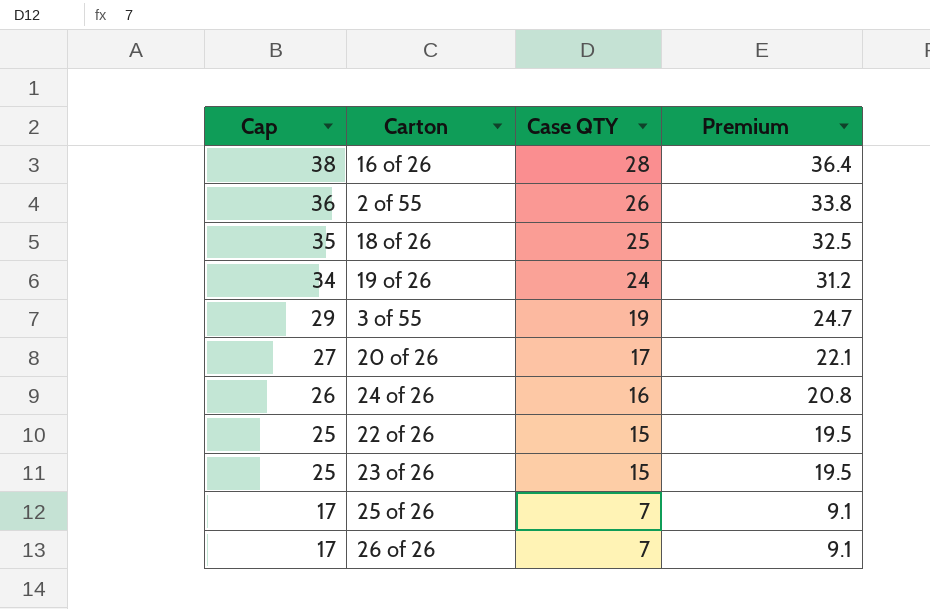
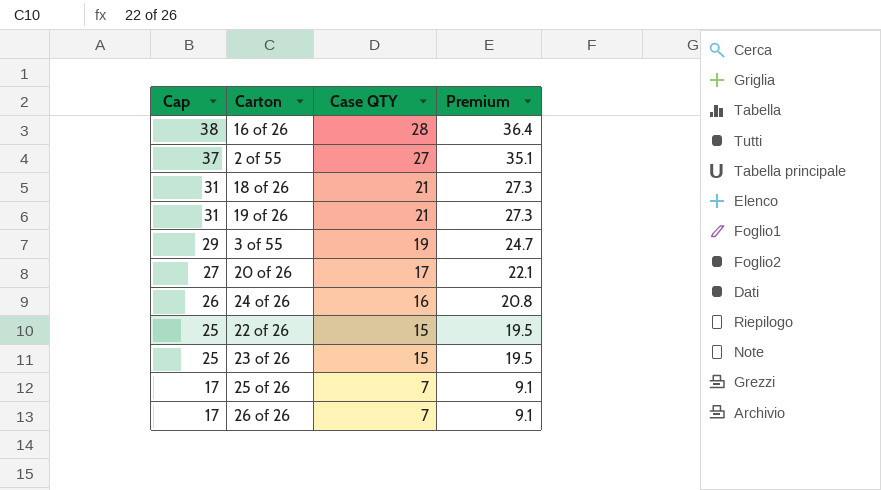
2 of 55 | Cap: 36 -> 37
2 of 55 | Case QTY: 26 -> 27
2 of 55 | Premium: 33.8 -> 35.1
18 of 26 | Cap: 35 -> 31
18 of 26 | Case QTY: 25 -> 21
18 of 26 | Premium: 32.5 -> 27.3
19 of 26 | Cap: 34 -> 31
19 of 26 | Case QTY: 24 -> 21
19 of 26 | Premium: 31.2 -> 27.3

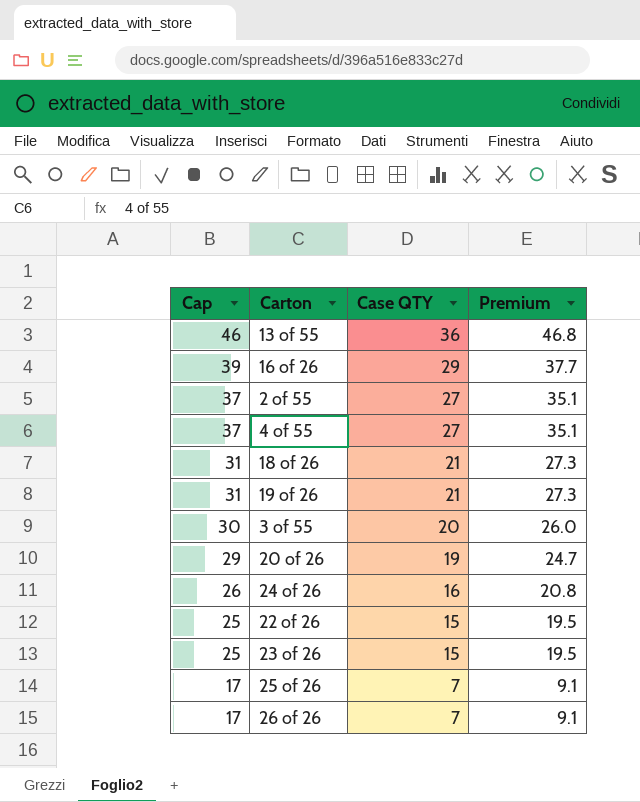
row 13 of 55: none -> 46 | 36 | 46.8
16 of 26 | Cap: 38 -> 39
16 of 26 | Case QTY: 28 -> 29
16 of 26 | Premium: 36.4 -> 37.7
row 4 of 55: none -> 37 | 27 | 35.1
3 of 55 | Cap: 29 -> 30
3 of 55 | Case QTY: 19 -> 20
3 of 55 | Premium: 24.7 -> 26.0
20 of 26 | Cap: 27 -> 29
20 of 26 | Case QTY: 17 -> 19
20 of 26 | Premium: 22.1 -> 24.7

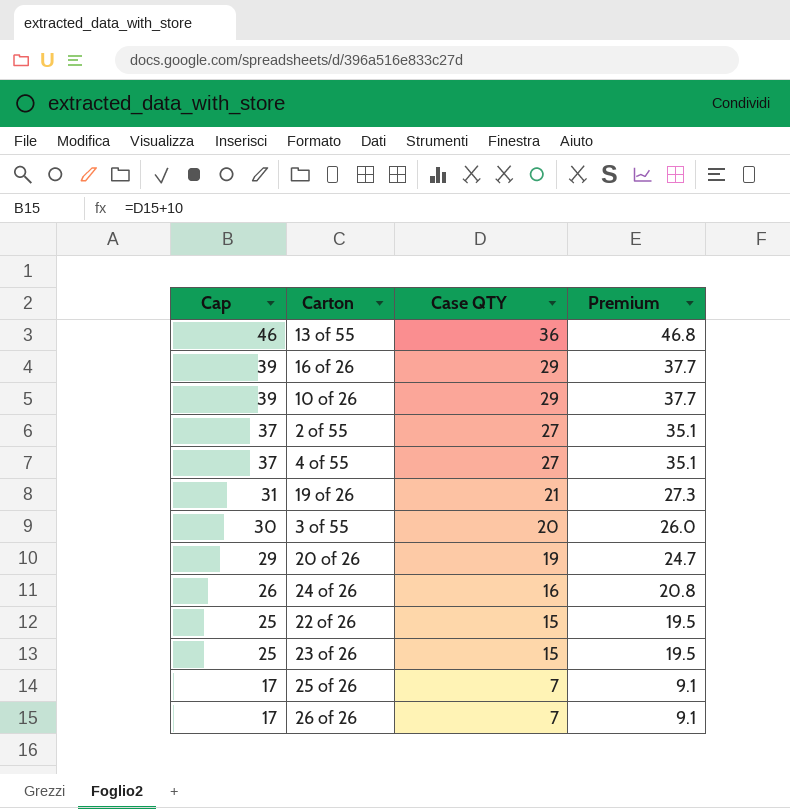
row 18 of 26: 31 | 21 | 27.3 -> none
row 10 of 26: none -> 39 | 29 | 37.7

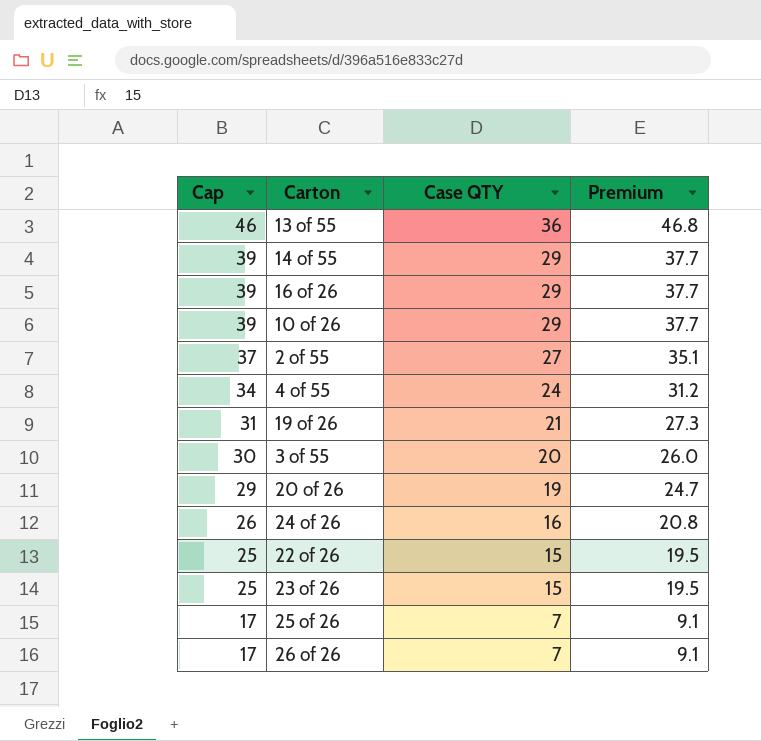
row 14 of 55: none -> 39 | 29 | 37.7
4 of 55 | Cap: 37 -> 34
4 of 55 | Case QTY: 27 -> 24
4 of 55 | Premium: 35.1 -> 31.2

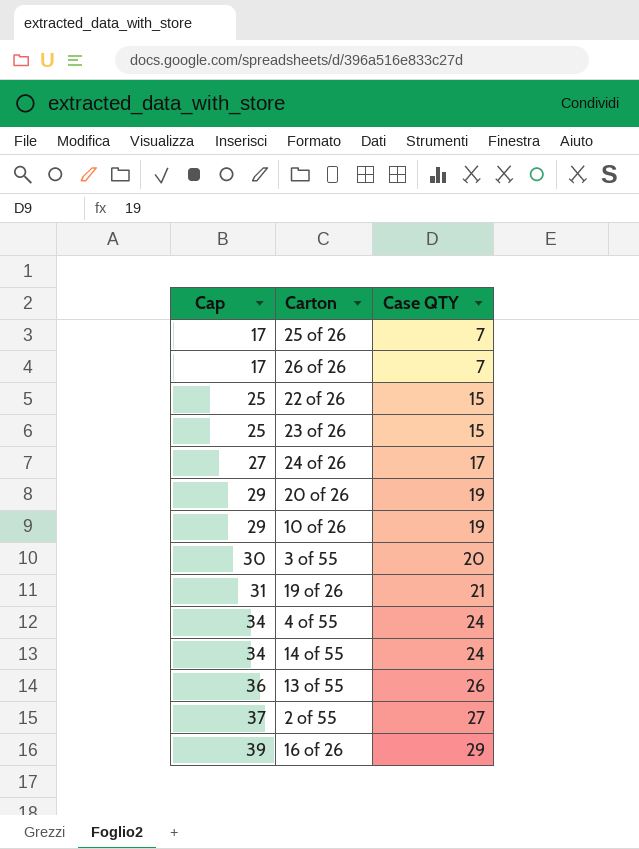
row order: Cap descending -> Cap ascending
column Premium | formula: [Case QTY] * 1.3 -> none
24 of 26 | Cap: 26 -> 27
24 of 26 | Case QTY: 16 -> 17
10 of 26 | Cap: 39 -> 29
10 of 26 | Case QTY: 29 -> 19
14 of 55 | Cap: 39 -> 34
14 of 55 | Case QTY: 29 -> 24
13 of 55 | Cap: 46 -> 36
13 of 55 | Case QTY: 36 -> 26

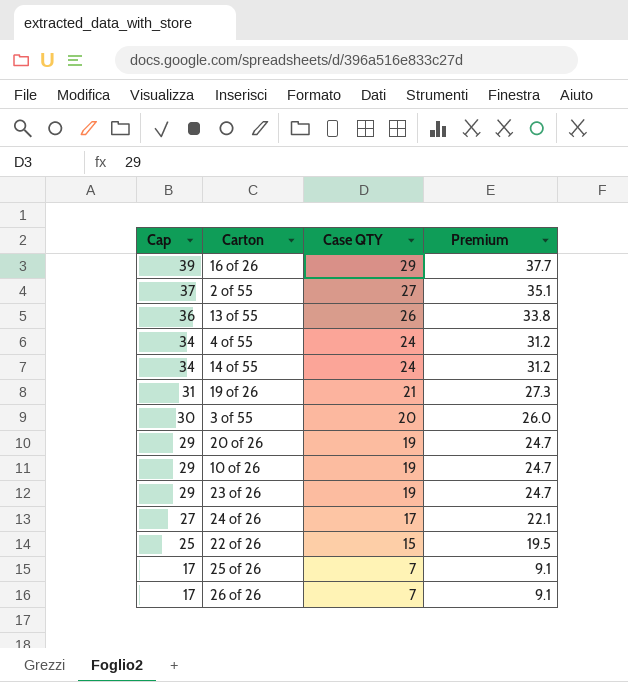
row order: Cap ascending -> Cap descending
column Premium | formula: none -> [Case QTY] * 1.3
23 of 26 | Cap: 25 -> 29
23 of 26 | Case QTY: 15 -> 19

